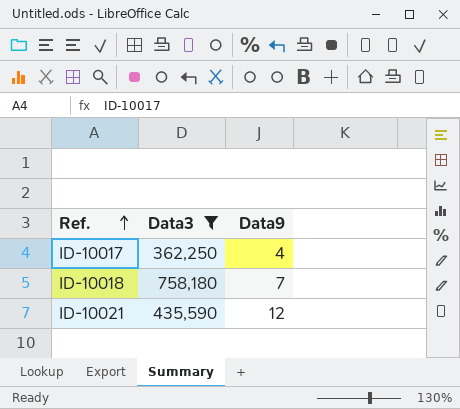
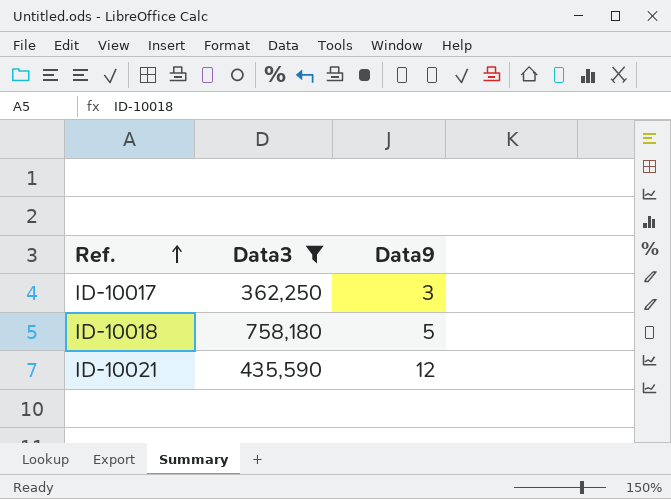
ID-10017 | Data9: 4 -> 3
ID-10018 | Data9: 7 -> 5

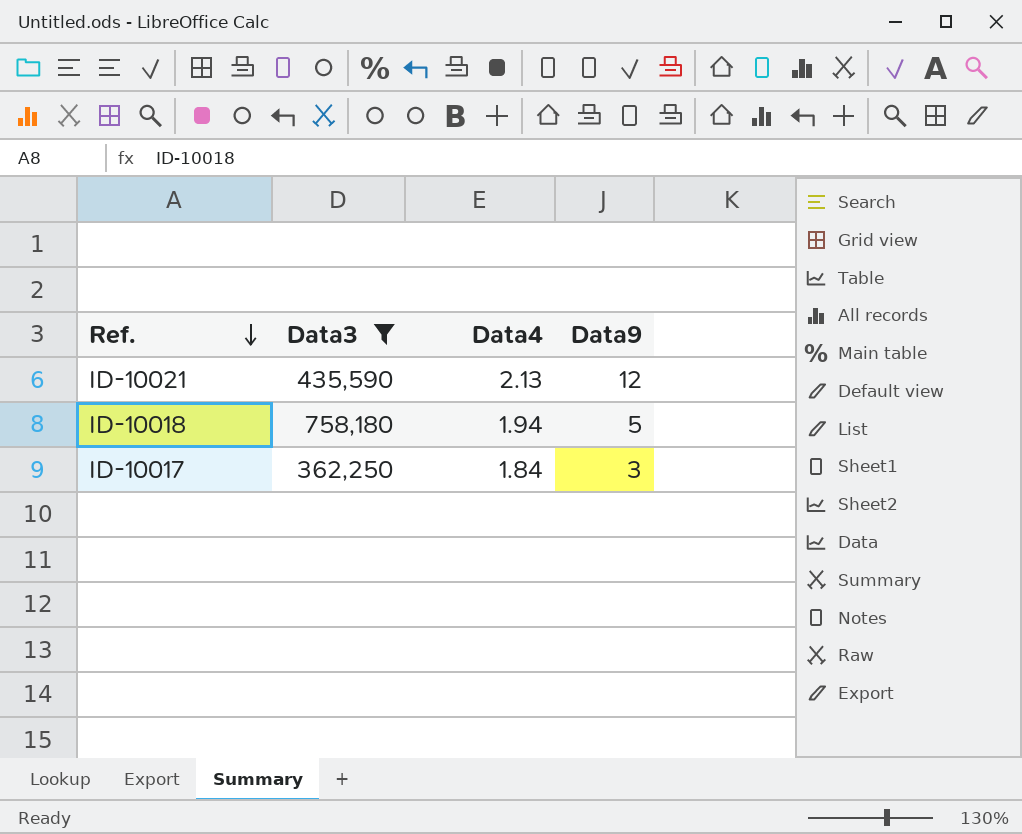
row order: Ref. ascending -> Ref. descending
column Data4 | position: none -> 3

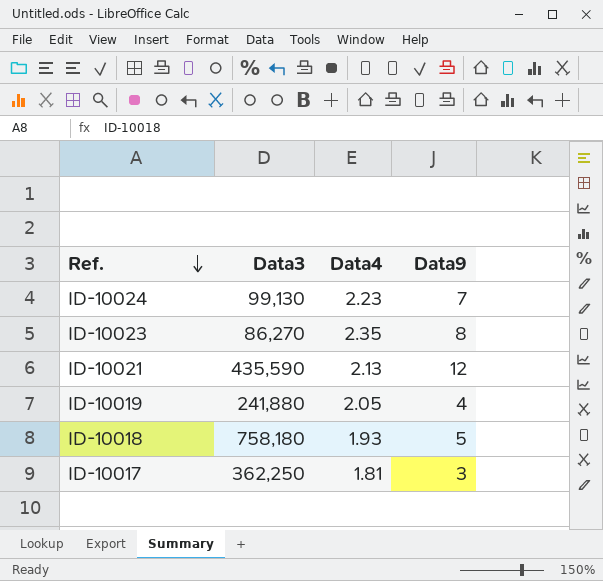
filter: Data3 >= 362,250 -> none
ID-10018 | Data4: 1.94 -> 1.93
ID-10017 | Data4: 1.84 -> 1.81

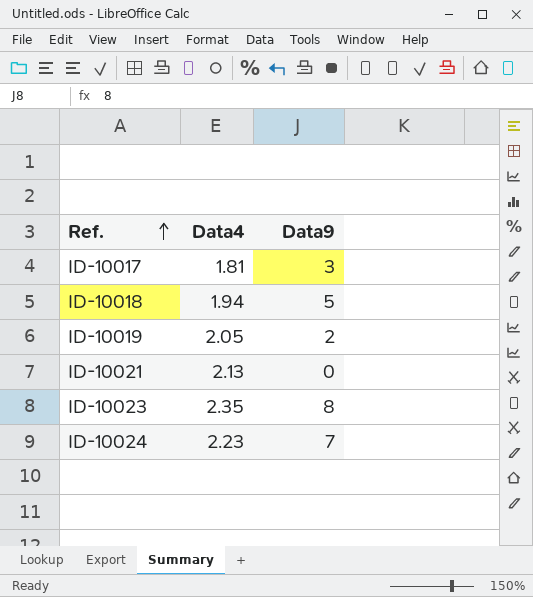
row order: Ref. descending -> Ref. ascending
column Data3 | position: 2 -> none
ID-10018 | Data4: 1.93 -> 1.94
ID-10019 | Data9: 4 -> 2
ID-10021 | Data9: 12 -> 0

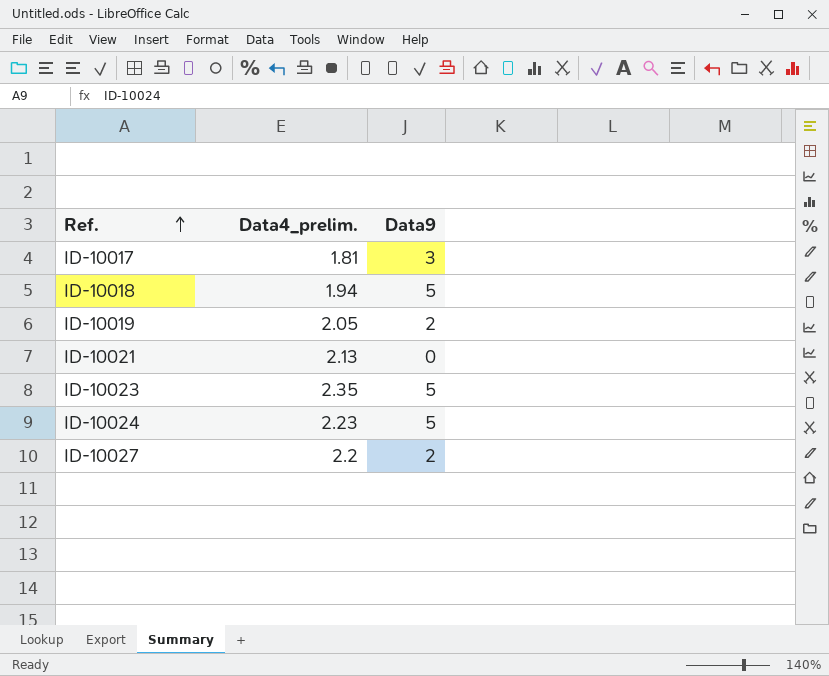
column name: Data4 -> Data4_prelim.
ID-10023 | Data9: 8 -> 5
ID-10024 | Data9: 7 -> 5
row ID-10027: none -> 2.2 | 2

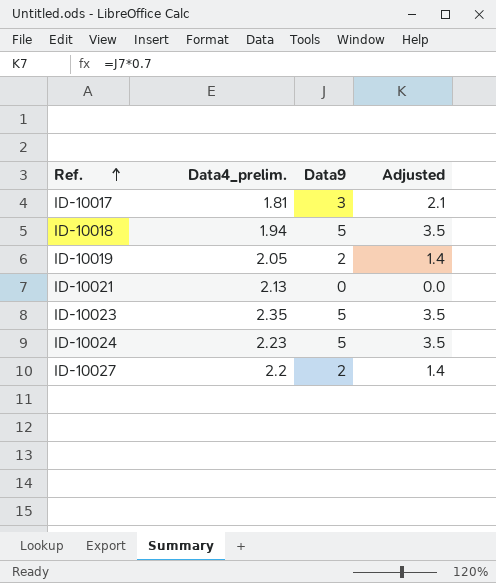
column Adjusted | formula: none -> [Data9] * 0.7

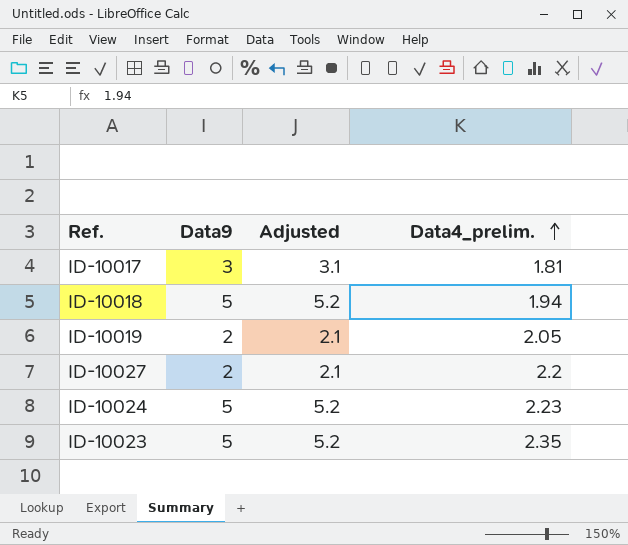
row order: Ref. ascending -> Data4_prelim. ascending
column Adjusted | formula: [Data9] * 0.7 -> [Data9] * 1.03
column Data4_prelim. | position: 2 -> 4
row ID-10021: 2.13 | 0 | 0.0 -> none

